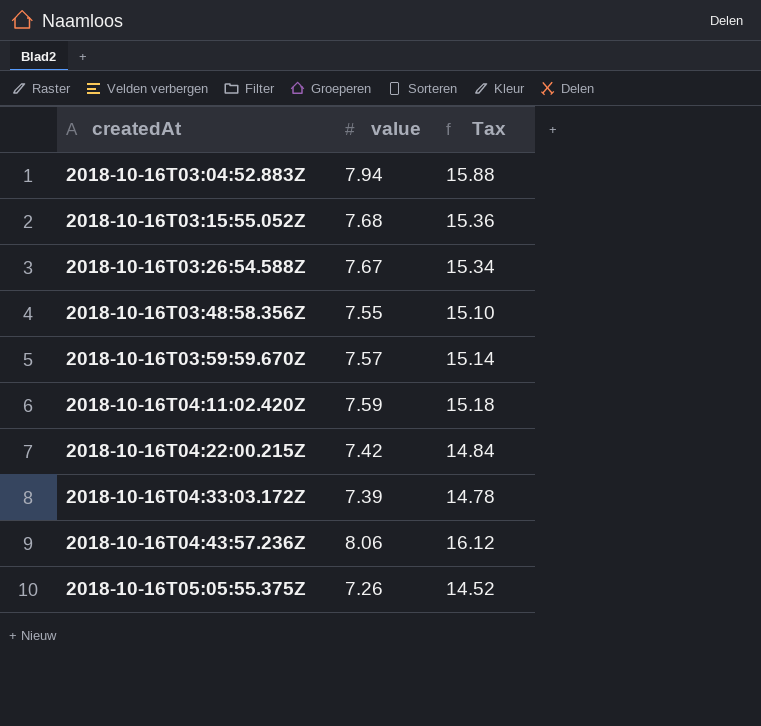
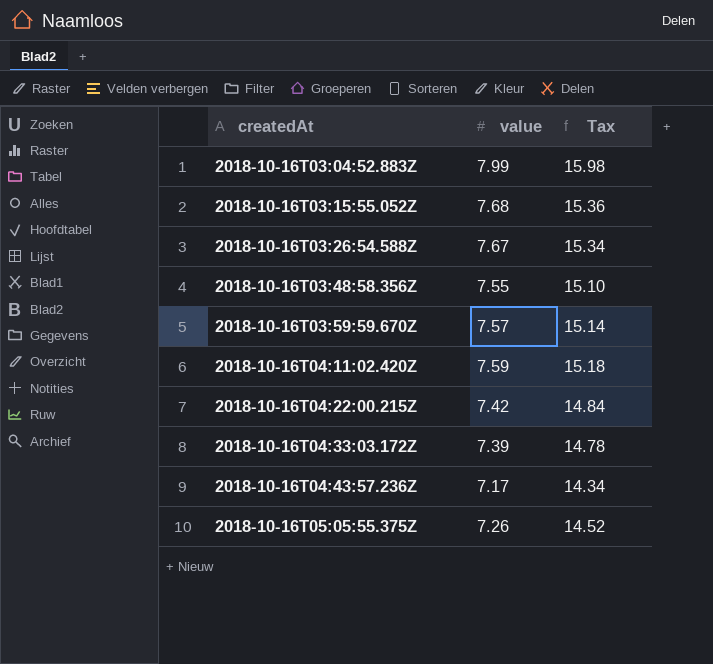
2018-10-16T03:04:52.883Z | value: 7.94 -> 7.99
2018-10-16T03:04:52.883Z | Tax: 15.88 -> 15.98
2018-10-16T04:43:57.236Z | value: 8.06 -> 7.17
2018-10-16T04:43:57.236Z | Tax: 16.12 -> 14.34

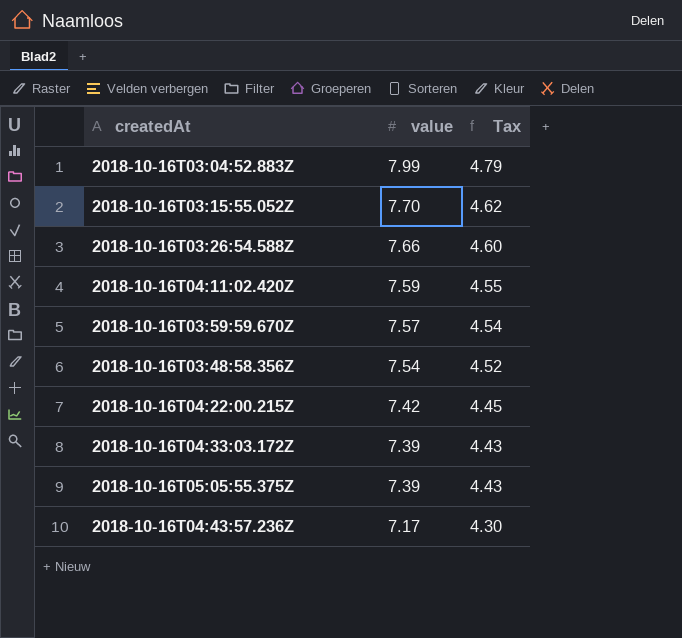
row order: createdAt ascending -> value descending
column Tax | formula: [value] * 2 -> [value] * 0.6
2018-10-16T03:15:55.052Z | value: 7.68 -> 7.70
2018-10-16T03:26:54.588Z | value: 7.67 -> 7.66
2018-10-16T03:48:58.356Z | value: 7.55 -> 7.54
2018-10-16T05:05:55.375Z | value: 7.26 -> 7.39

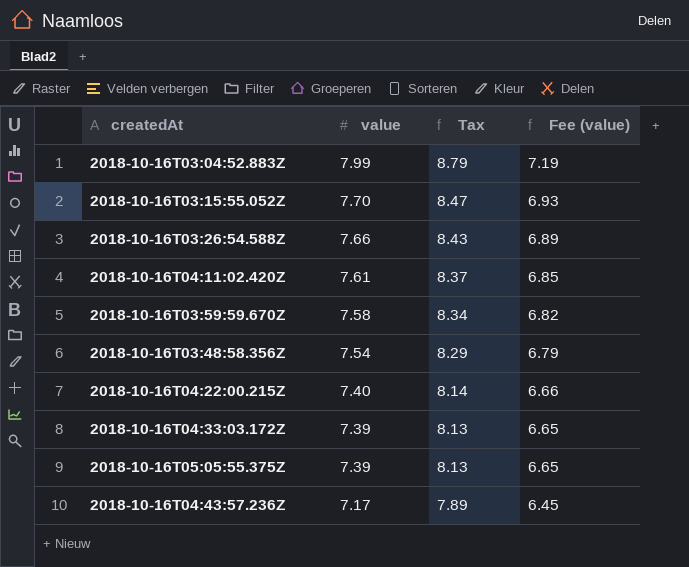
column Tax | formula: [value] * 0.6 -> [value] * 1.1
column Fee (value) | formula: none -> [value] * 0.9
2018-10-16T04:11:02.420Z | value: 7.59 -> 7.61
2018-10-16T03:59:59.670Z | value: 7.57 -> 7.58
2018-10-16T04:22:00.215Z | value: 7.42 -> 7.40

